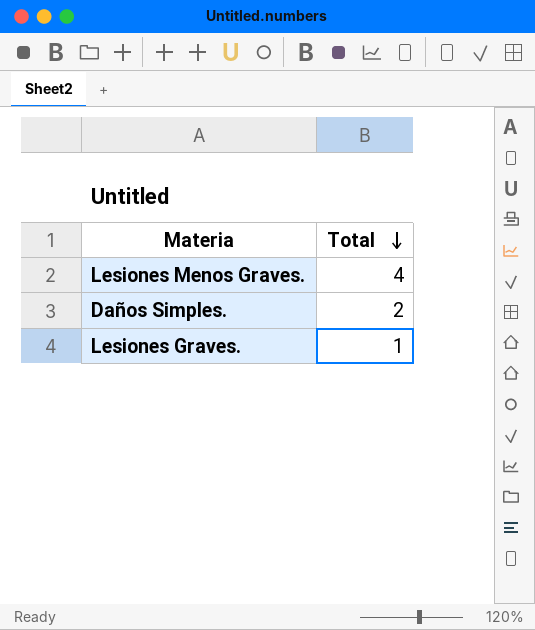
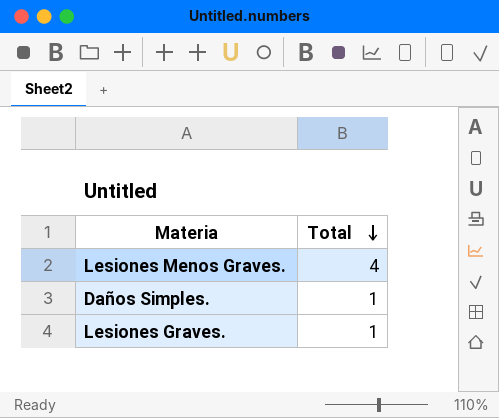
Daños Simples. | Total: 2 -> 1

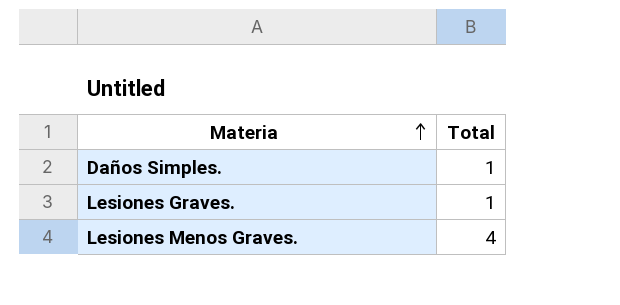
row order: Total descending -> Materia ascending

